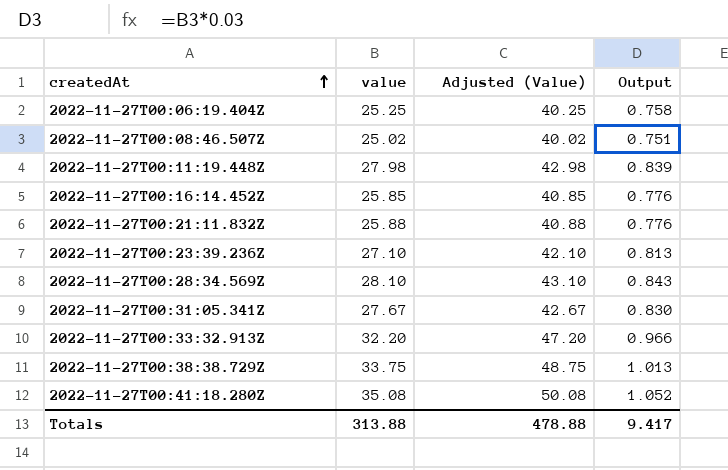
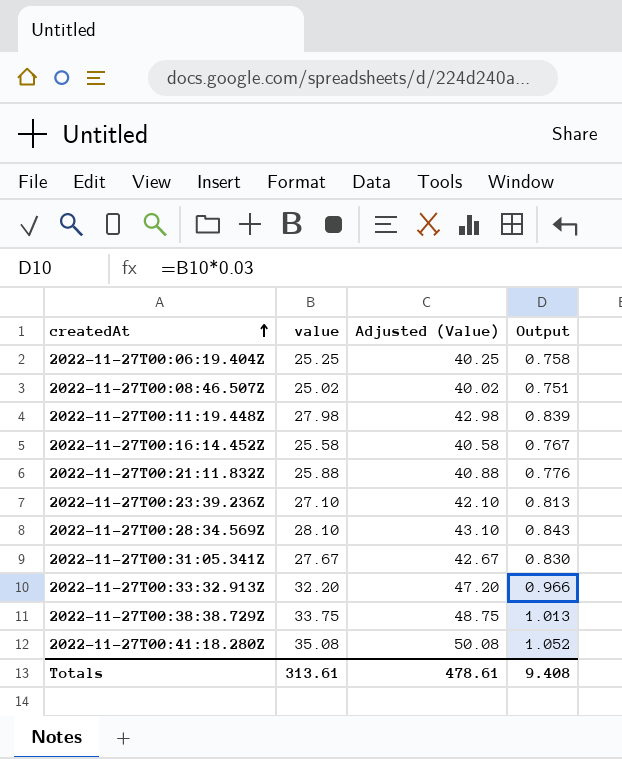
2022-11-27T00:16:14.452Z | value: 25.85 -> 25.58
2022-11-27T00:16:14.452Z | Adjusted (Value): 40.85 -> 40.58
2022-11-27T00:16:14.452Z | Output: 0.776 -> 0.767
Totals | value: 313.88 -> 313.61
Totals | Adjusted (Value): 478.88 -> 478.61
Totals | Output: 9.417 -> 9.408

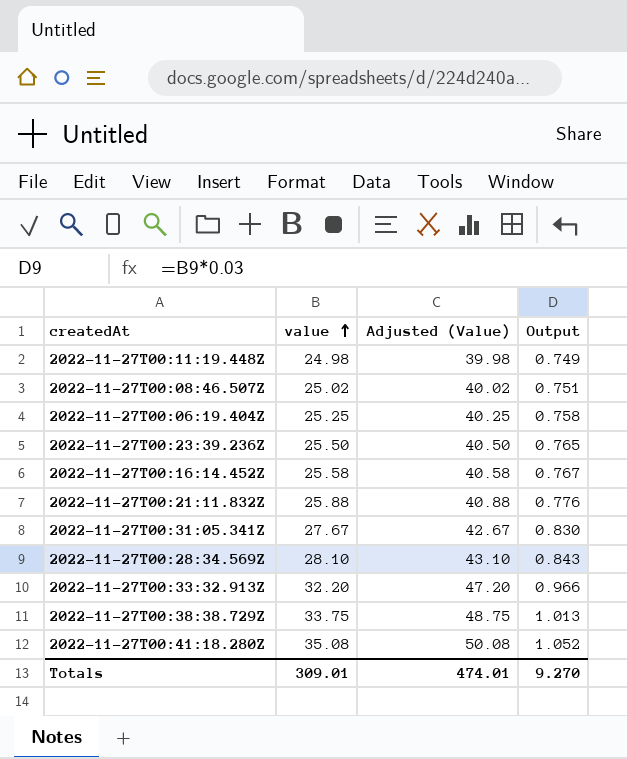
row order: createdAt ascending -> value ascending
2022-11-27T00:11:19.448Z | value: 27.98 -> 24.98
2022-11-27T00:11:19.448Z | Adjusted (Value): 42.98 -> 39.98
2022-11-27T00:11:19.448Z | Output: 0.839 -> 0.749
2022-11-27T00:23:39.236Z | value: 27.10 -> 25.50
2022-11-27T00:23:39.236Z | Adjusted (Value): 42.10 -> 40.50
2022-11-27T00:23:39.236Z | Output: 0.813 -> 0.765
Totals | value: 313.61 -> 309.01
Totals | Adjusted (Value): 478.61 -> 474.01
Totals | Output: 9.408 -> 9.270

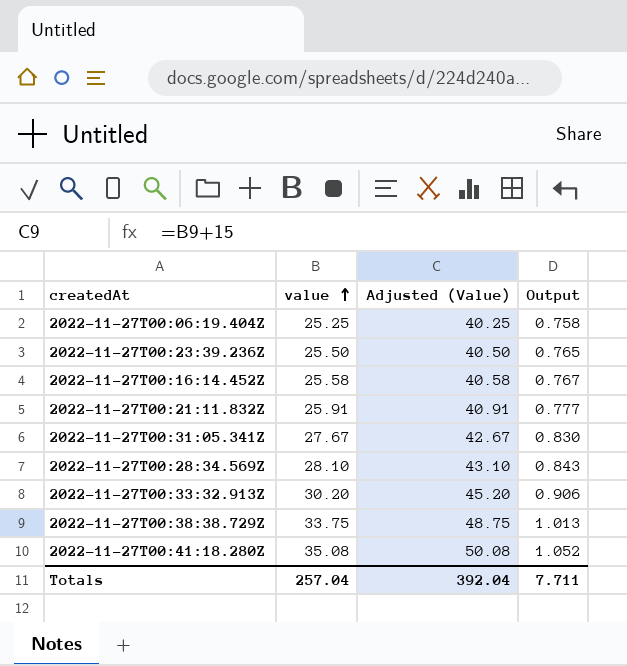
row 2022-11-27T00:11:19.448Z: 24.98 | 39.98 | 0.749 -> none
row 2022-11-27T00:08:46.507Z: 25.02 | 40.02 | 0.751 -> none
2022-11-27T00:21:11.832Z | value: 25.88 -> 25.91
2022-11-27T00:21:11.832Z | Adjusted (Value): 40.88 -> 40.91
2022-11-27T00:21:11.832Z | Output: 0.776 -> 0.777
2022-11-27T00:33:32.913Z | value: 32.20 -> 30.20
2022-11-27T00:33:32.913Z | Adjusted (Value): 47.20 -> 45.20
2022-11-27T00:33:32.913Z | Output: 0.966 -> 0.906
Totals | value: 309.01 -> 257.04
Totals | Adjusted (Value): 474.01 -> 392.04
Totals | Output: 9.270 -> 7.711

